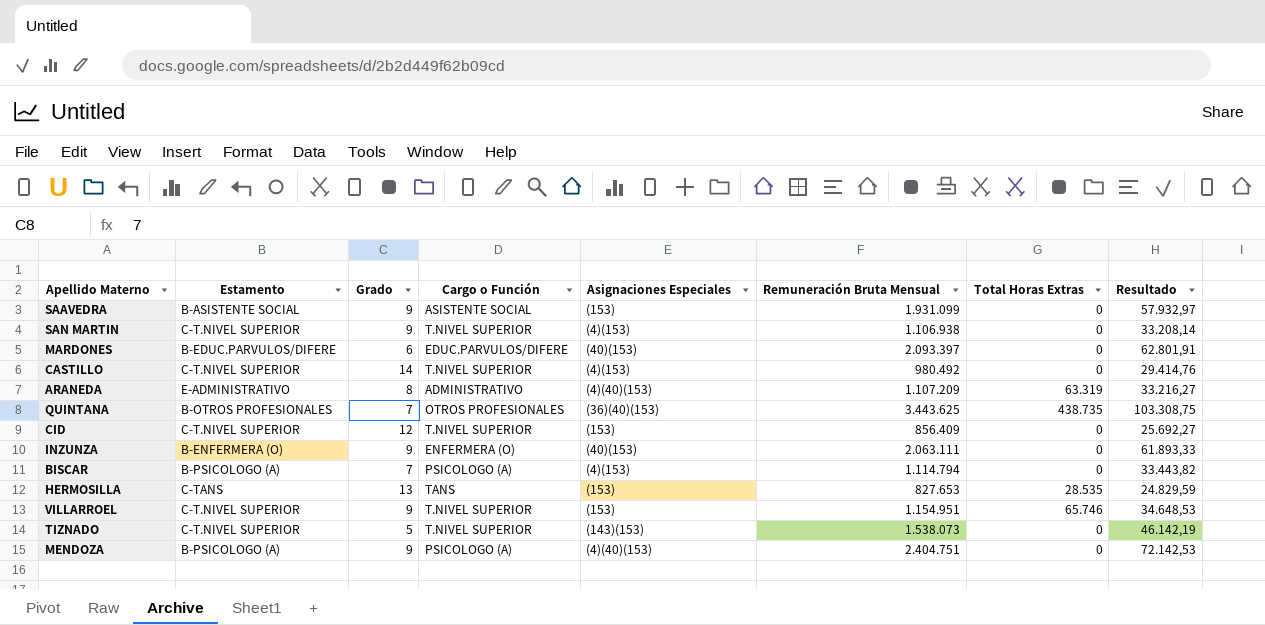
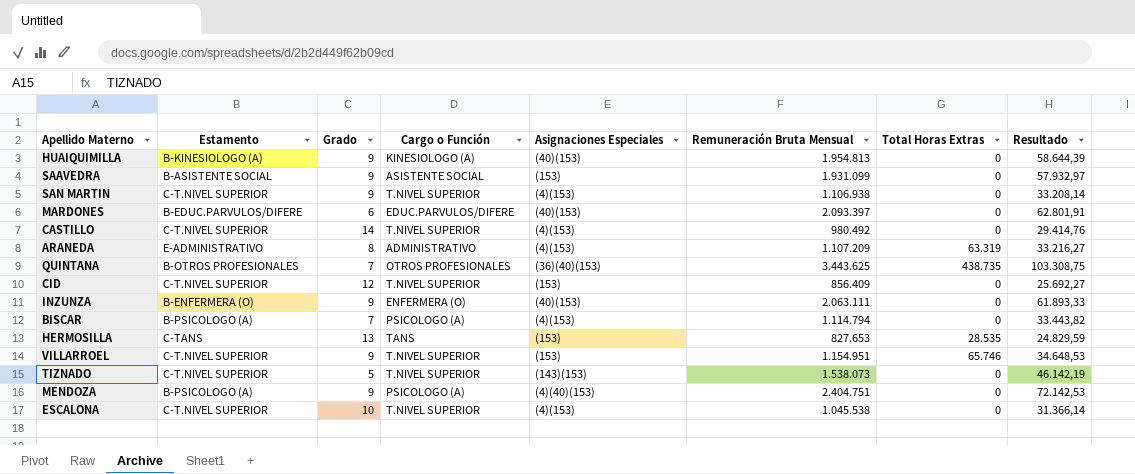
row HUAIQUIMILLA: none -> B-KINESIOLOGO (A) | 9 | KINESIOLOGO (A) | (40)(153) | 1.954.813 | 0 | 58.644,39
ARANEDA | Asignaciones Especiales: (4)(40)(153) -> (4)(153)
row ESCALONA: none -> C-T.NIVEL SUPERIOR | 10 | T.NIVEL SUPERIOR | (4)(153) | 1.045.538 | 0 | 31.366,14

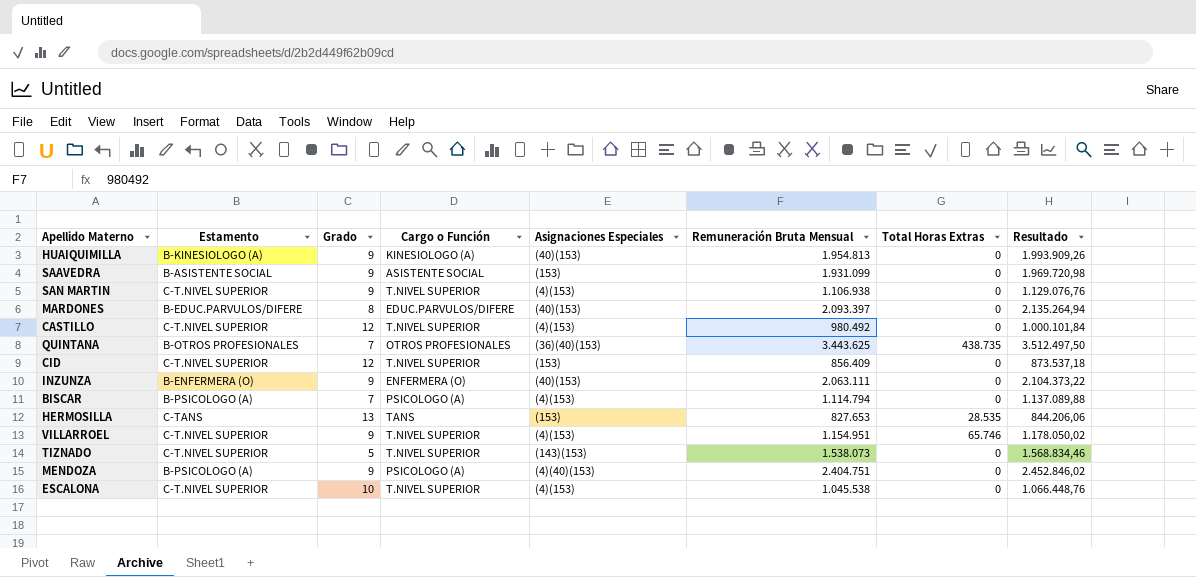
column Resultado | formula: [Remuneración Bruta Mensual] * 0,03 -> [Remuneración Bruta Mensual] * 1,02
row ARANEDA: E-ADMINISTRATIVO | 8 | ADMINISTRATIVO | (4)(153) | 1.107.209 | 63.319 | 33.216,27 -> none
MARDONES | Grado: 6 -> 8
CASTILLO | Grado: 14 -> 12
VILLARROEL | Asignaciones Especiales: (153) -> (4)(153)

